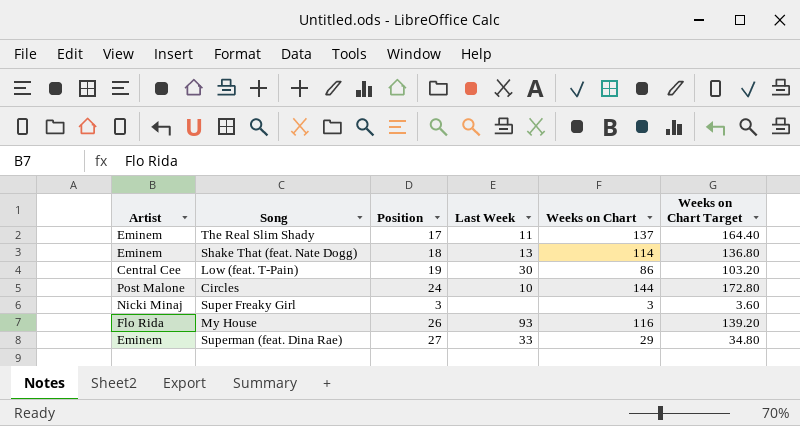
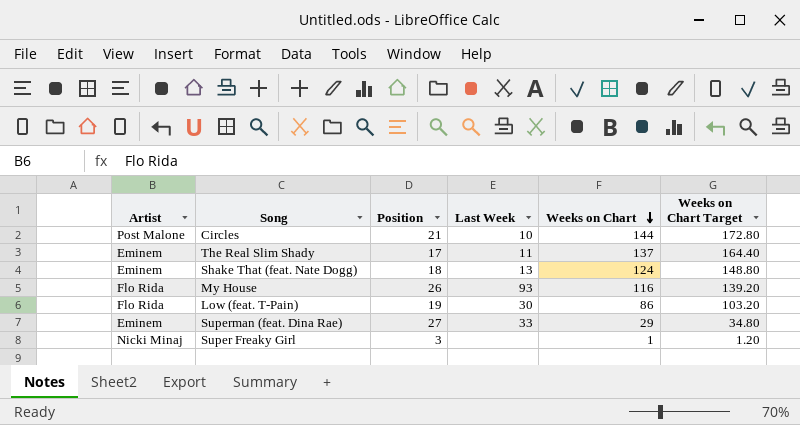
row order: none -> Weeks on Chart descending
Circles | Position: 24 -> 21
Shake That (feat. Nate Dogg) | Weeks on Chart: 114 -> 124
Shake That (feat. Nate Dogg) | Weeks on Chart Target: 136.80 -> 148.80
Low (feat. T-Pain) | Artist: Central Cee -> Flo Rida
Super Freaky Girl | Weeks on Chart: 3 -> 1
Super Freaky Girl | Weeks on Chart Target: 3.60 -> 1.20

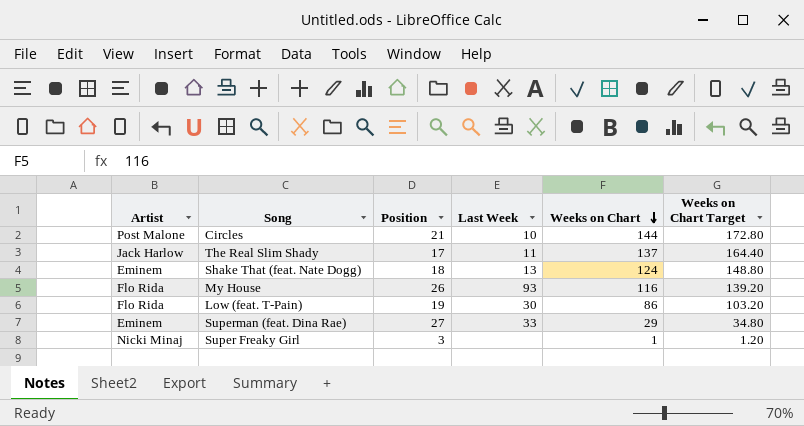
The Real Slim Shady | Artist: Eminem -> Jack Harlow

